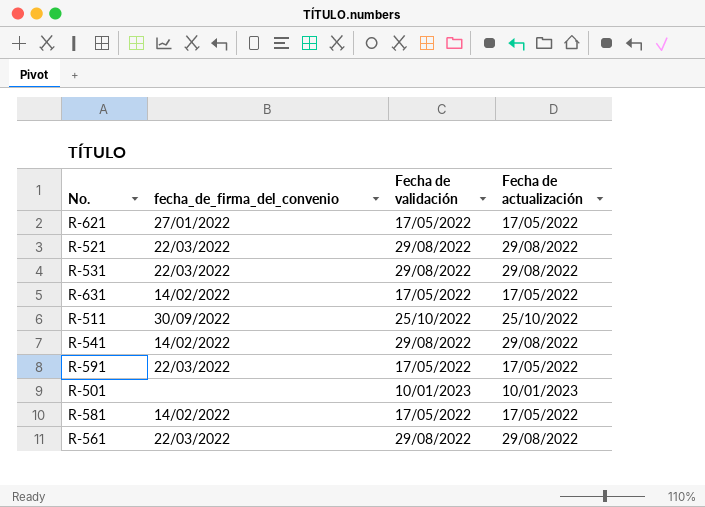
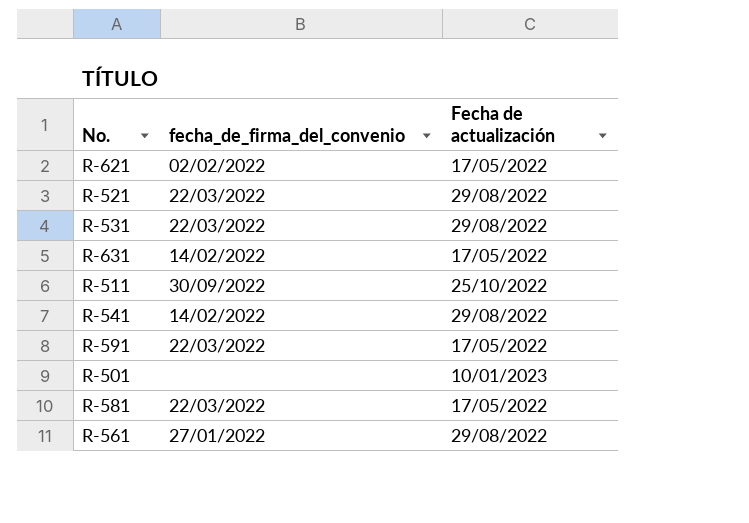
column Fecha de validación | position: 3 -> none
R-621 | fecha_de_firma_del_convenio: 27/01/2022 -> 02/02/2022
R-581 | fecha_de_firma_del_convenio: 14/02/2022 -> 22/03/2022
R-561 | fecha_de_firma_del_convenio: 22/03/2022 -> 27/01/2022

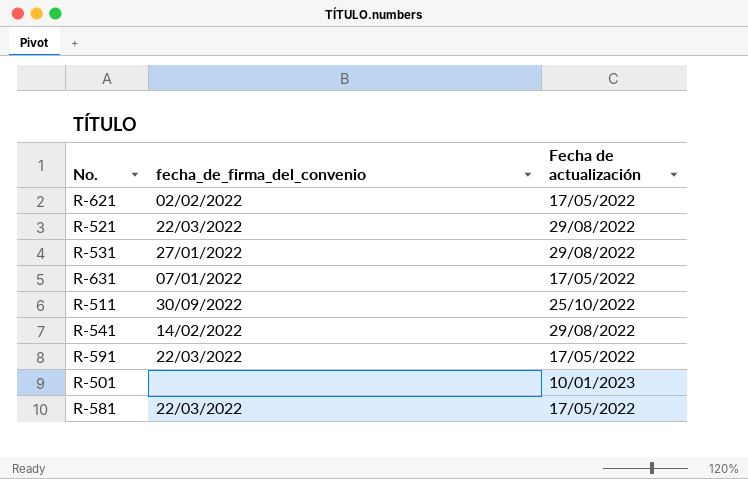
row R-561: 27/01/2022 | 29/08/2022 -> none
R-531 | fecha_de_firma_del_convenio: 22/03/2022 -> 27/01/2022
R-631 | fecha_de_firma_del_convenio: 14/02/2022 -> 07/01/2022

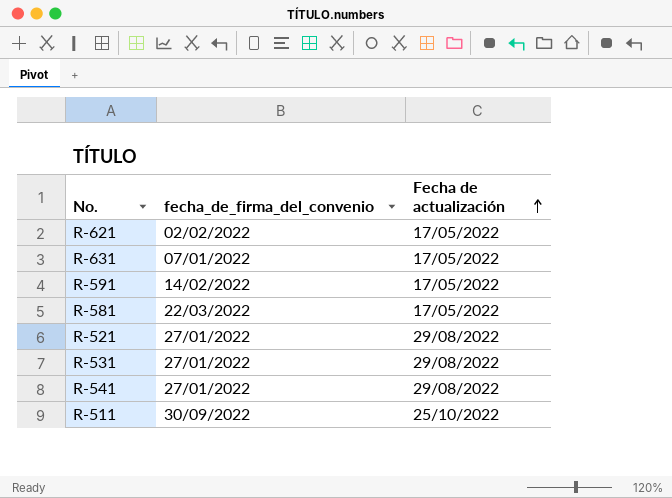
row order: none -> Fecha de actualización ascending
row R-501: none | 10/01/2023 -> none
R-591 | fecha_de_firma_del_convenio: 22/03/2022 -> 14/02/2022
R-521 | fecha_de_firma_del_convenio: 22/03/2022 -> 27/01/2022
R-541 | fecha_de_firma_del_convenio: 14/02/2022 -> 27/01/2022

